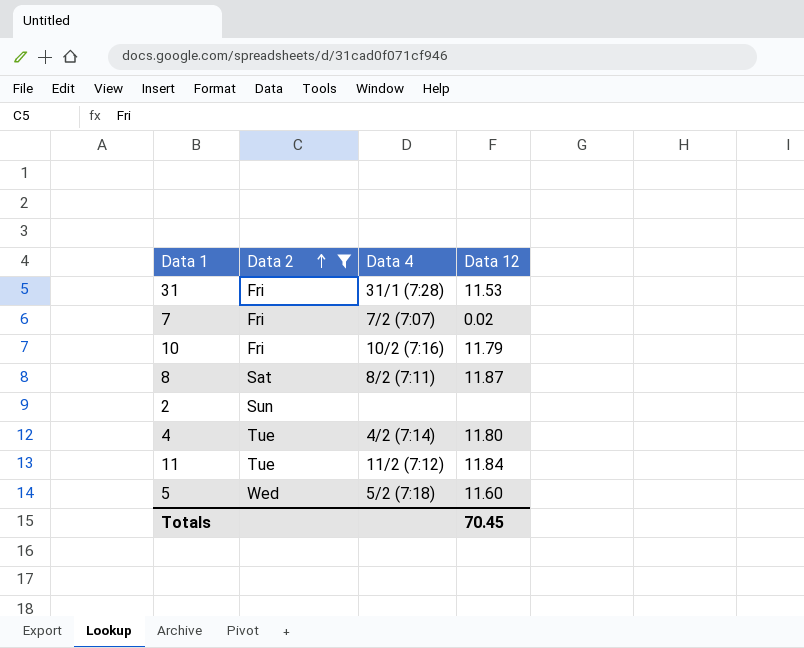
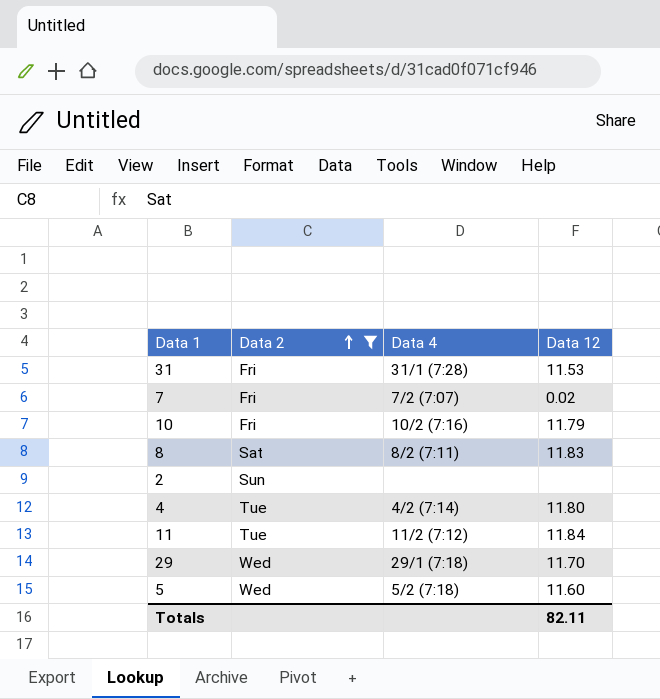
8 | Data 12: 11.87 -> 11.83
row 29: none -> Wed | 29/1 (7:18) | 11.70
Totals | Data 12: 70.45 -> 82.11

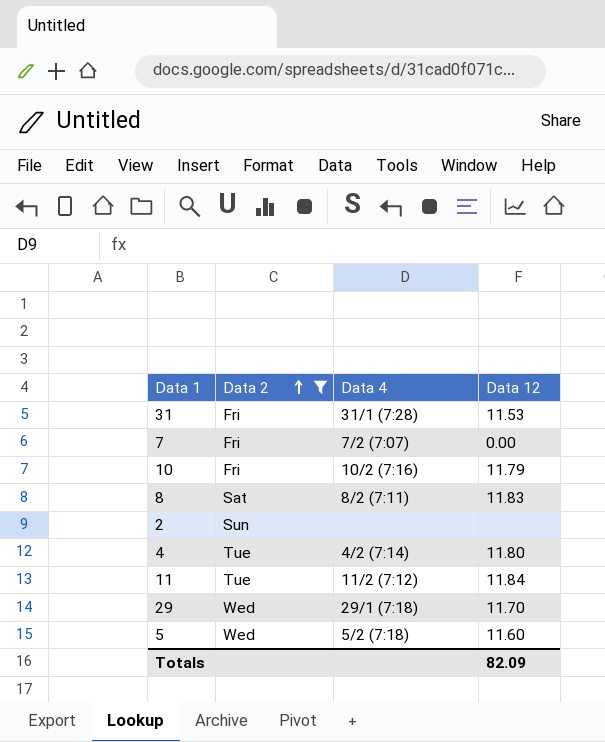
7 | Data 12: 0.02 -> 0.00
Totals | Data 12: 82.11 -> 82.09

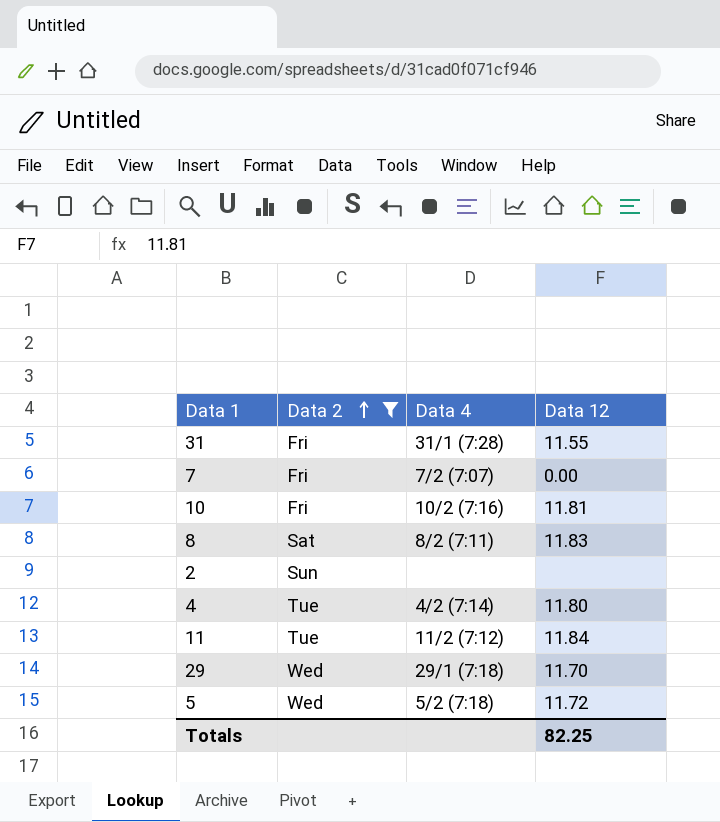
31 | Data 12: 11.53 -> 11.55
10 | Data 12: 11.79 -> 11.81
5 | Data 12: 11.60 -> 11.72
Totals | Data 12: 82.09 -> 82.25

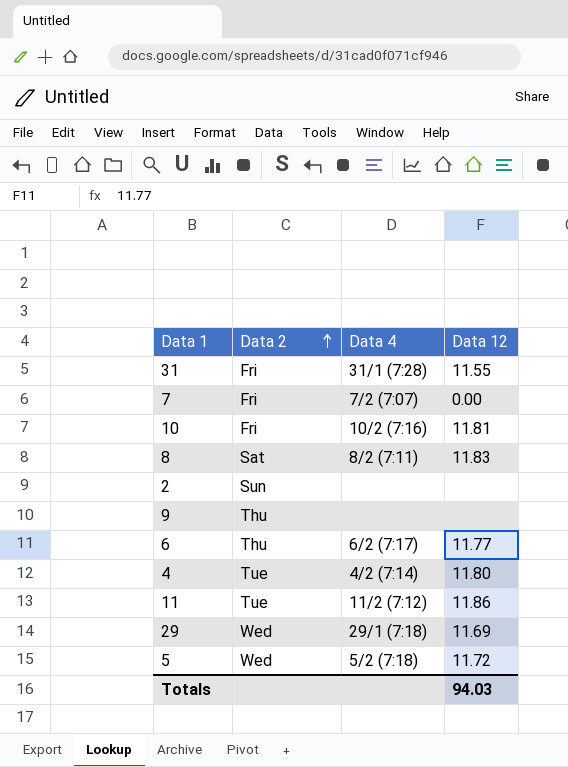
filter: Data 2 != Thu -> none
11 | Data 12: 11.84 -> 11.86
29 | Data 12: 11.70 -> 11.69
Totals | Data 12: 82.25 -> 94.03

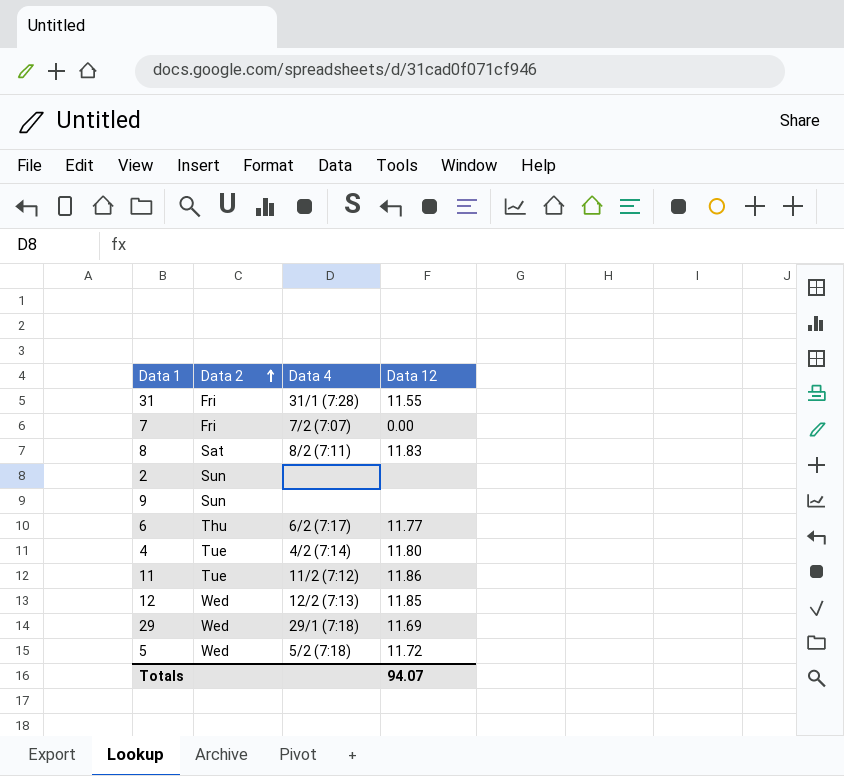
row 10: Fri | 10/2 (7:16) | 11.81 -> none
9 | Data 2: Thu -> Sun
row 12: none -> Wed | 12/2 (7:13) | 11.85
Totals | Data 12: 94.03 -> 94.07

